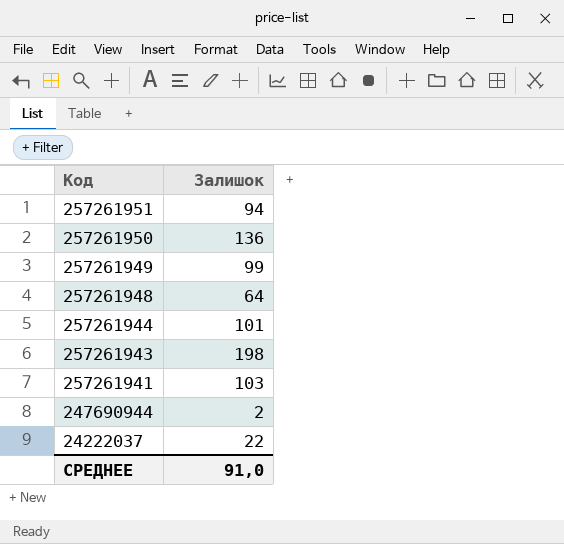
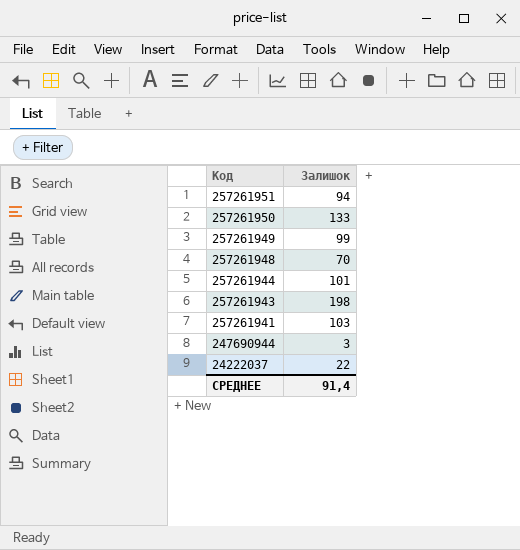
257261950 | Залишок: 136 -> 133
257261948 | Залишок: 64 -> 70
247690944 | Залишок: 2 -> 3
СРЕДНЕЕ | Залишок: 91,0 -> 91,4

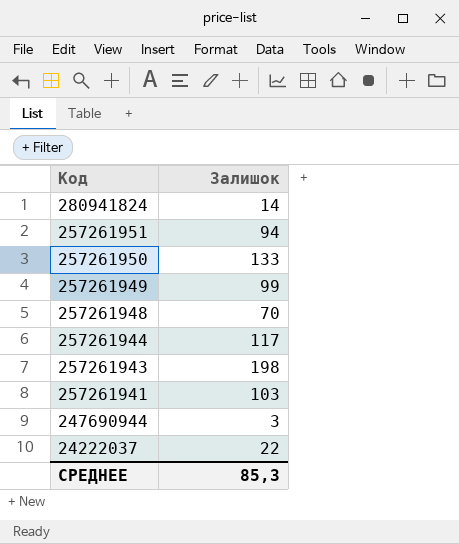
row 280941824: none -> 14
257261944 | Залишок: 101 -> 117
СРЕДНЕЕ | Залишок: 91,4 -> 85,3

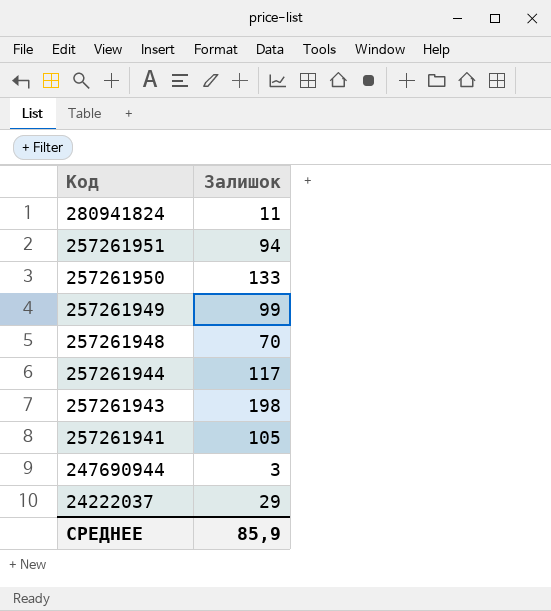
280941824 | Залишок: 14 -> 11
257261941 | Залишок: 103 -> 105
24222037 | Залишок: 22 -> 29
СРЕДНЕЕ | Залишок: 85,3 -> 85,9

